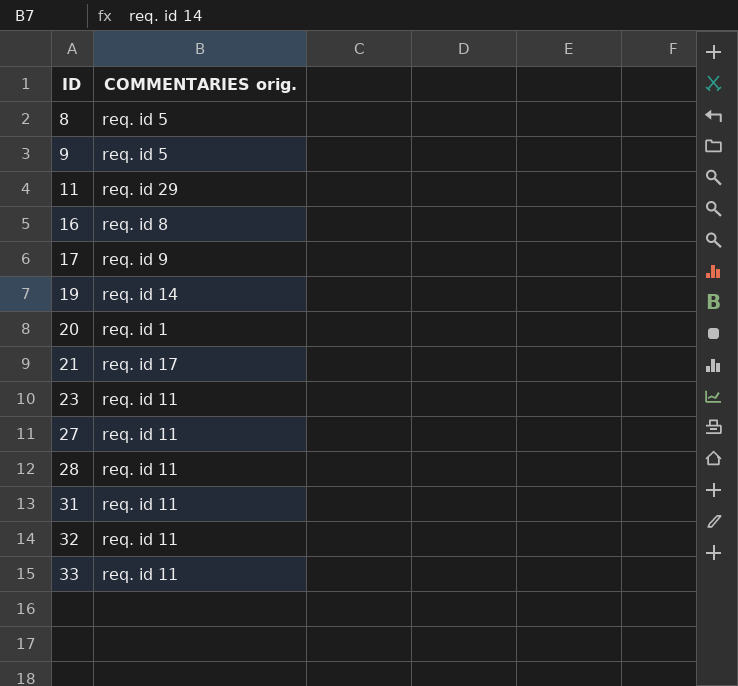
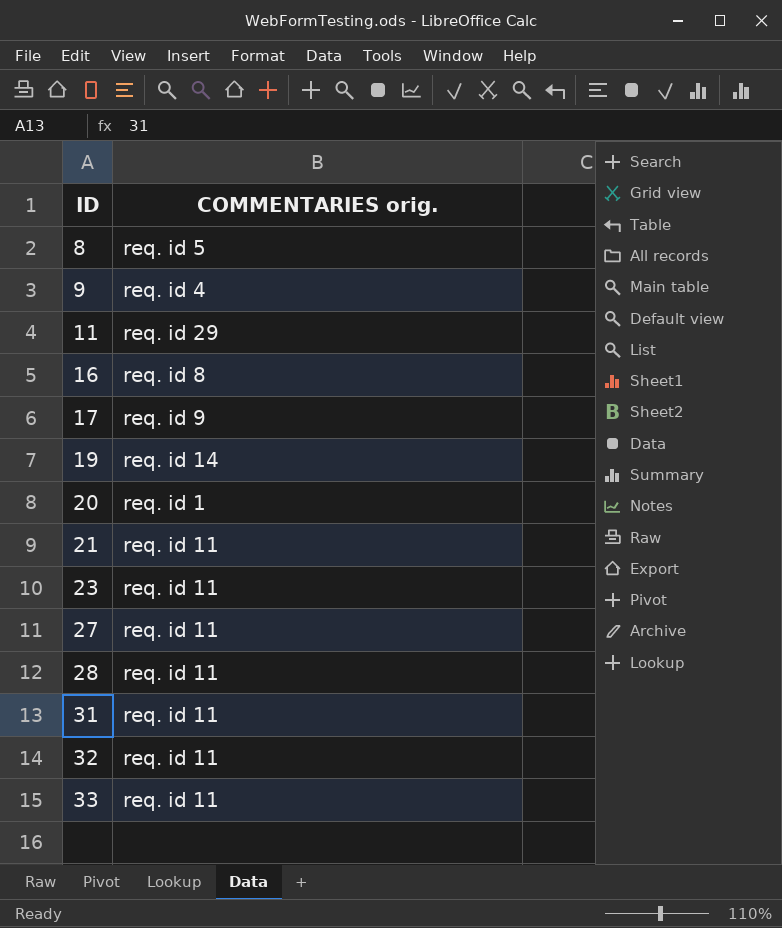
9 | COMMENTARIES orig.: req. id 5 -> req. id 4
21 | COMMENTARIES orig.: req. id 17 -> req. id 11

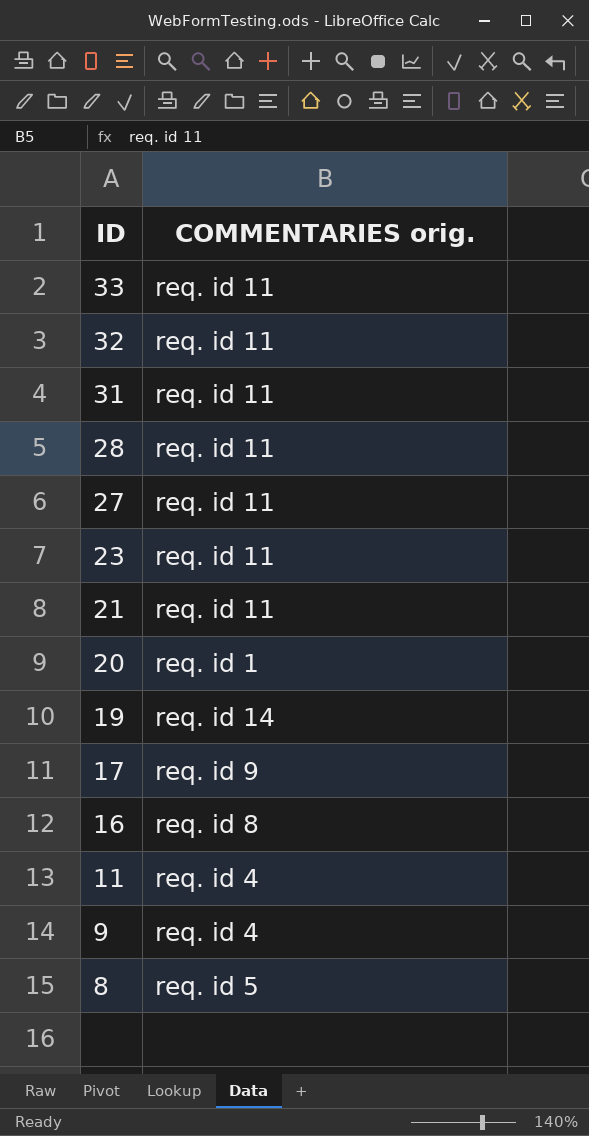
row order: ID ascending -> ID descending
11 | COMMENTARIES orig.: req. id 29 -> req. id 4

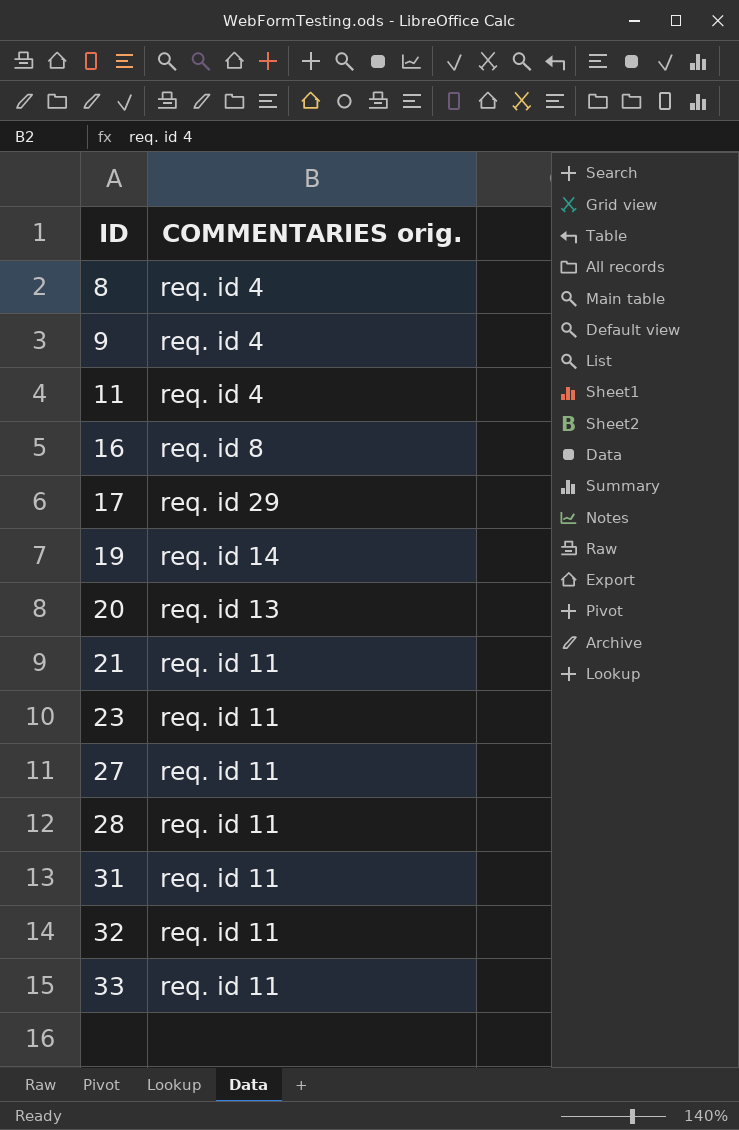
row order: ID descending -> ID ascending
8 | COMMENTARIES orig.: req. id 5 -> req. id 4
17 | COMMENTARIES orig.: req. id 9 -> req. id 29
20 | COMMENTARIES orig.: req. id 1 -> req. id 13

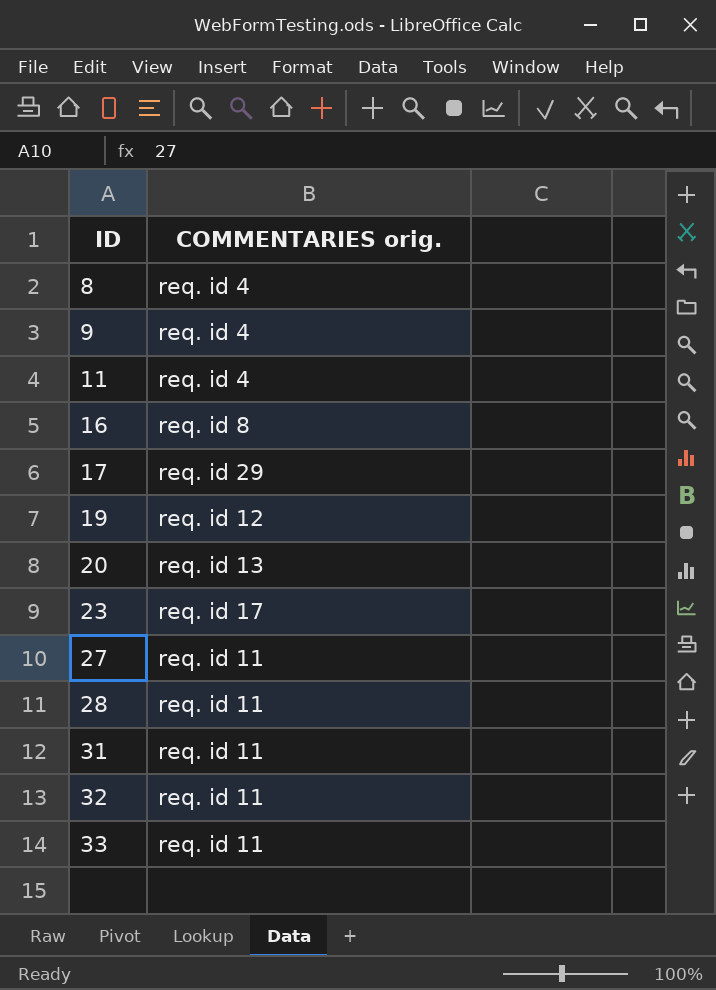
row 21: req. id 11 -> none
19 | COMMENTARIES orig.: req. id 14 -> req. id 12
23 | COMMENTARIES orig.: req. id 11 -> req. id 17

